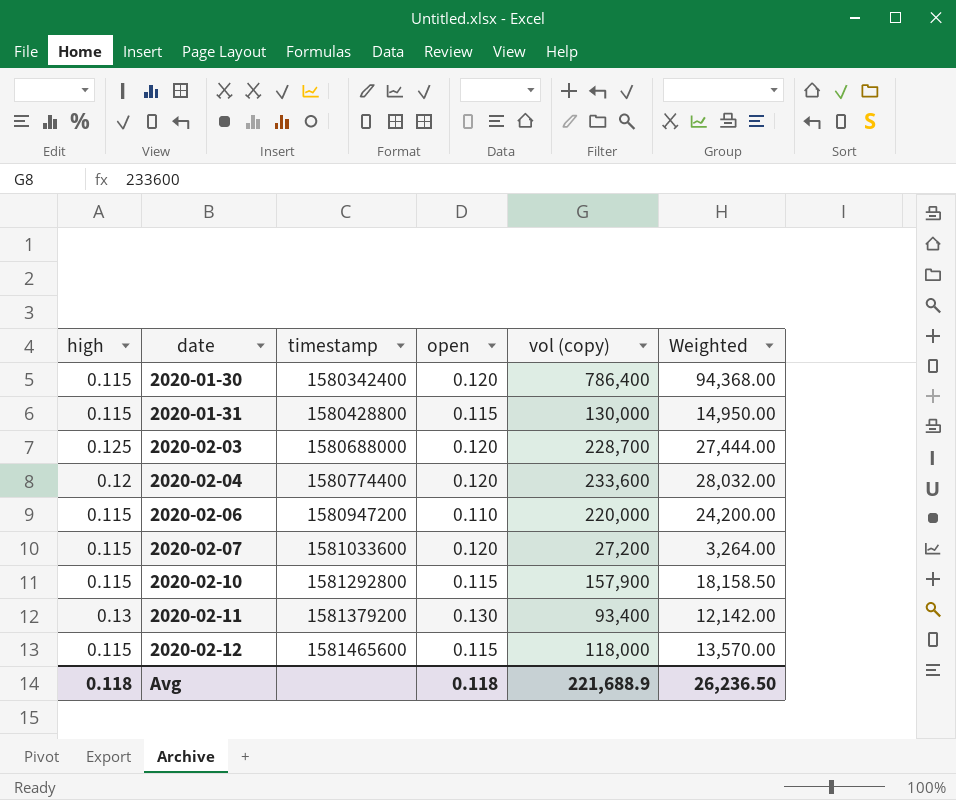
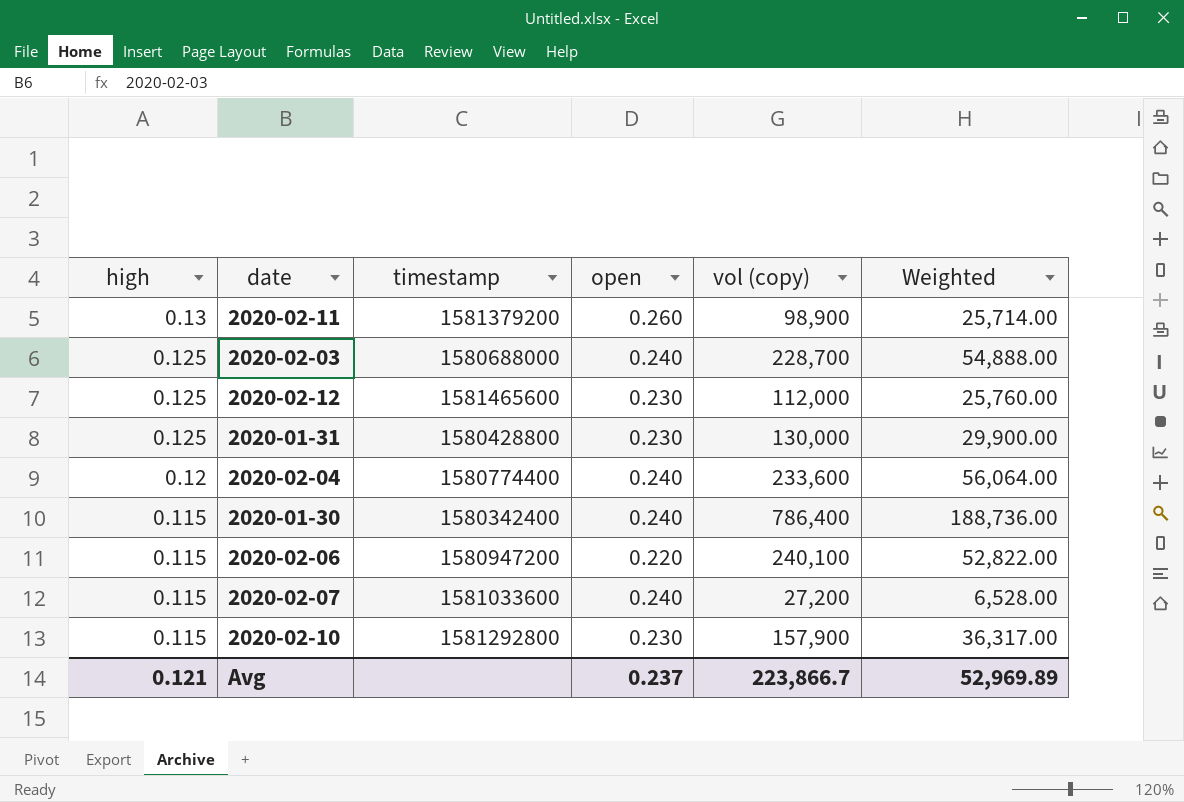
row order: date ascending -> high descending
2020-02-11 | open: 0.130 -> 0.260
2020-02-11 | vol (copy): 93,400 -> 98,900
2020-02-11 | Weighted: 12,142.00 -> 25,714.00
2020-02-03 | open: 0.120 -> 0.240
2020-02-03 | Weighted: 27,444.00 -> 54,888.00
2020-02-12 | high: 0.115 -> 0.125
2020-02-12 | open: 0.115 -> 0.230
2020-02-12 | vol (copy): 118,000 -> 112,000
2020-02-12 | Weighted: 13,570.00 -> 25,760.00
2020-01-31 | high: 0.115 -> 0.125
2020-01-31 | open: 0.115 -> 0.230
2020-01-31 | Weighted: 14,950.00 -> 29,900.00
2020-02-04 | open: 0.120 -> 0.240
2020-02-04 | Weighted: 28,032.00 -> 56,064.00
2020-01-30 | open: 0.120 -> 0.240
2020-01-30 | Weighted: 94,368.00 -> 188,736.00
2020-02-06 | open: 0.110 -> 0.220
2020-02-06 | vol (copy): 220,000 -> 240,100
2020-02-06 | Weighted: 24,200.00 -> 52,822.00
2020-02-07 | open: 0.120 -> 0.240
2020-02-07 | Weighted: 3,264.00 -> 6,528.00
2020-02-10 | open: 0.115 -> 0.230
2020-02-10 | Weighted: 18,158.50 -> 36,317.00
Avg | high: 0.118 -> 0.121
Avg | open: 0.118 -> 0.237
Avg | vol (copy): 221,688.9 -> 223,866.7
Avg | Weighted: 26,236.50 -> 52,969.89

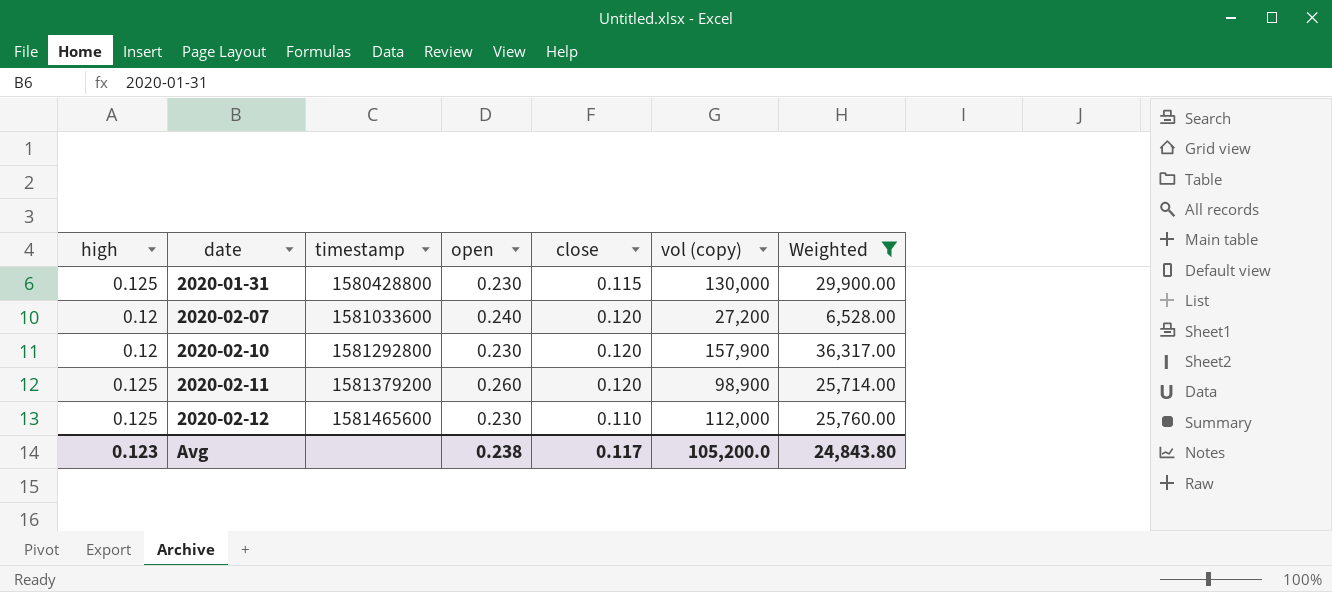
filter: none -> Weighted <= 36,317.00
row order: high descending -> date ascending
column close | position: none -> 5
2020-02-07 | high: 0.115 -> 0.12
2020-02-10 | high: 0.115 -> 0.12
2020-02-11 | high: 0.13 -> 0.125
Avg | high: 0.121 -> 0.123
Avg | open: 0.237 -> 0.238
Avg | vol (copy): 223,866.7 -> 105,200.0
Avg | Weighted: 52,969.89 -> 24,843.80

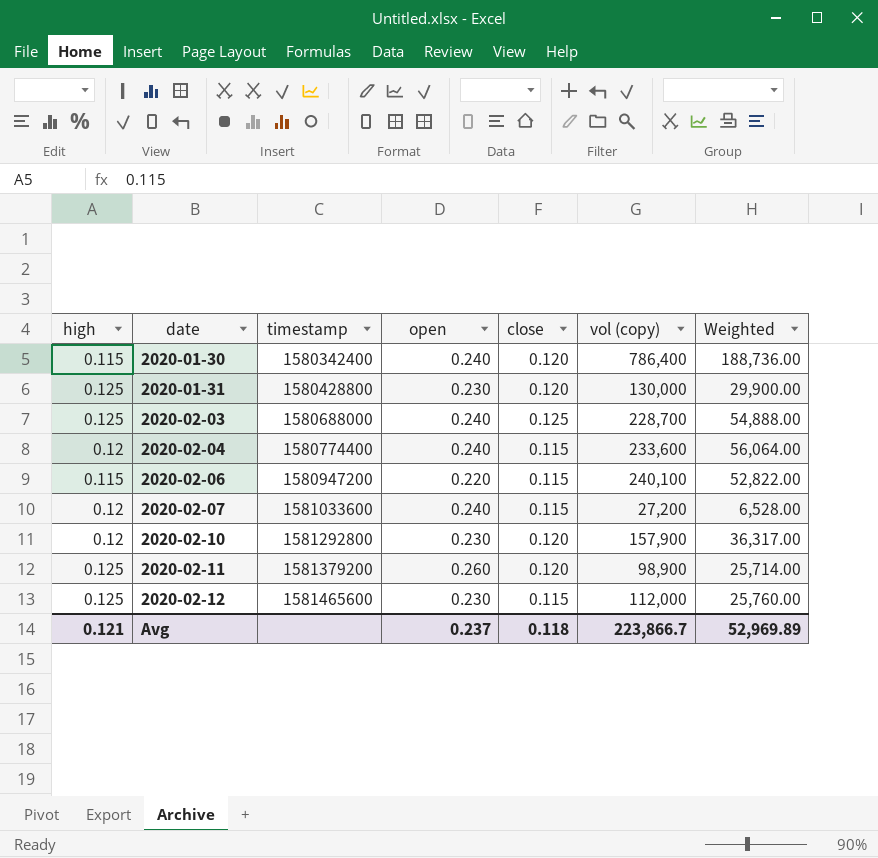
filter: Weighted <= 36,317.00 -> none
2020-01-31 | close: 0.115 -> 0.120
2020-02-07 | close: 0.120 -> 0.115
2020-02-12 | close: 0.110 -> 0.115
Avg | high: 0.123 -> 0.121
Avg | open: 0.238 -> 0.237
Avg | close: 0.117 -> 0.118
Avg | vol (copy): 105,200.0 -> 223,866.7
Avg | Weighted: 24,843.80 -> 52,969.89

